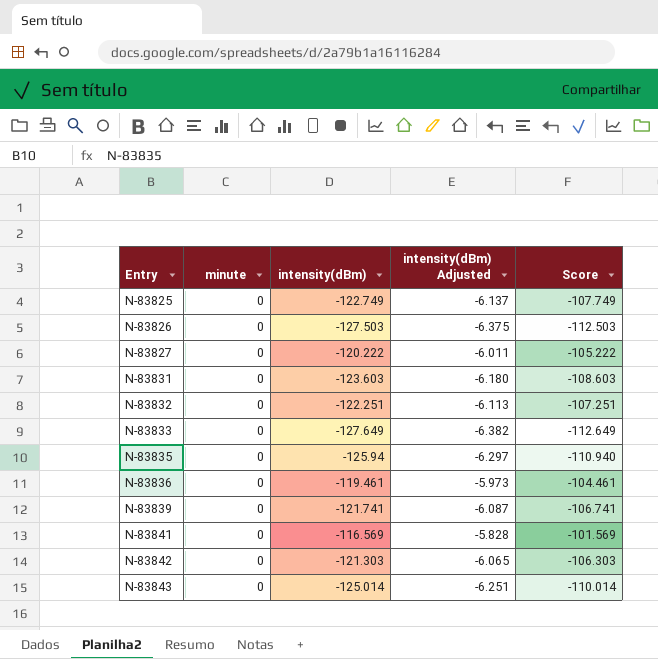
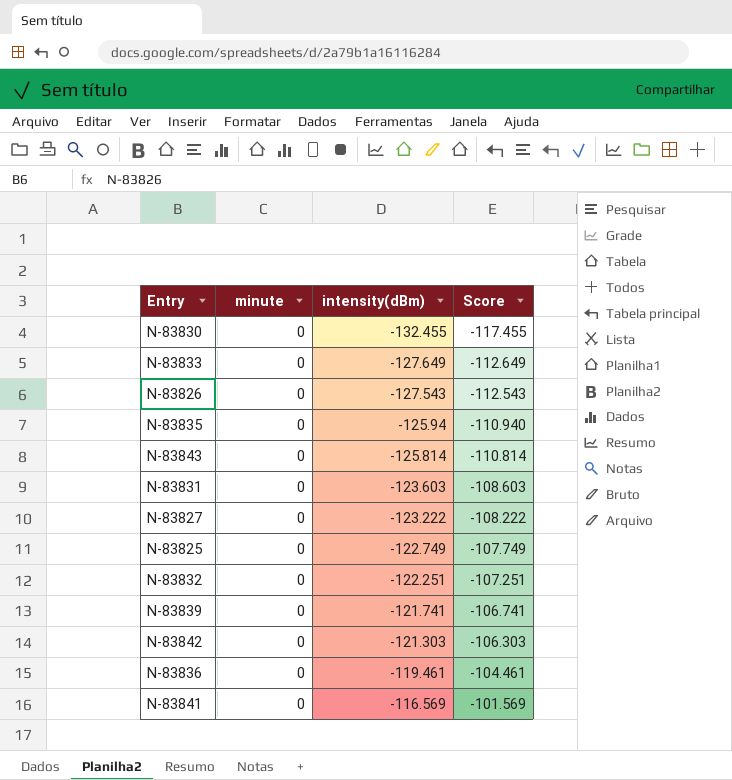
row order: Entry ascending -> intensity(dBm) ascending
column intensity(dBm) Adjusted | formula: [intensity(dBm)] * 0.05 -> none
row N-83830: none -> 0 | -132.455 | -117.455
N-83826 | intensity(dBm): -127.503 -> -127.543
N-83826 | Score: -112.503 -> -112.543
N-83843 | intensity(dBm): -125.014 -> -125.814
N-83843 | Score: -110.014 -> -110.814
N-83827 | intensity(dBm): -120.222 -> -123.222
N-83827 | Score: -105.222 -> -108.222

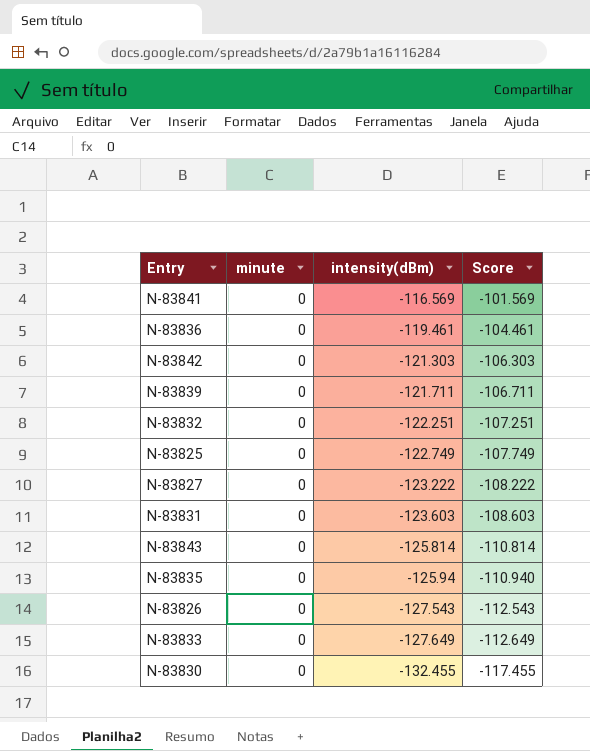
row order: intensity(dBm) ascending -> intensity(dBm) descending
N-83839 | intensity(dBm): -121.741 -> -121.711
N-83839 | Score: -106.741 -> -106.711

